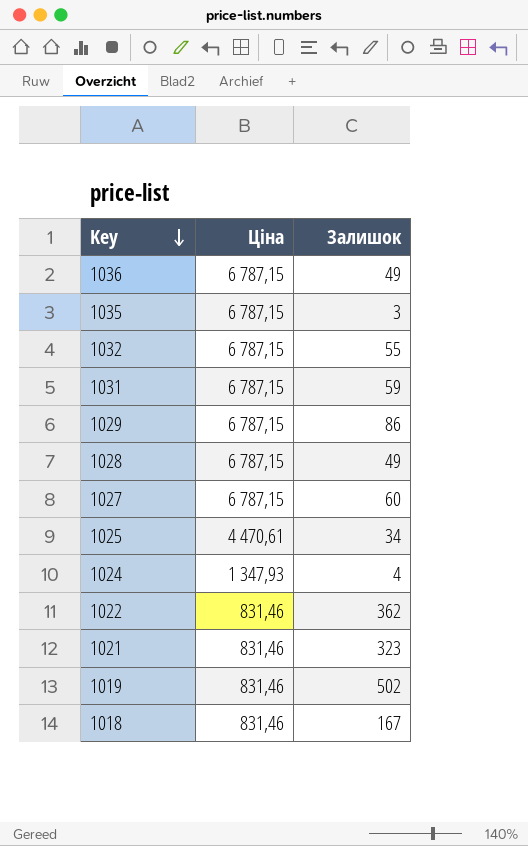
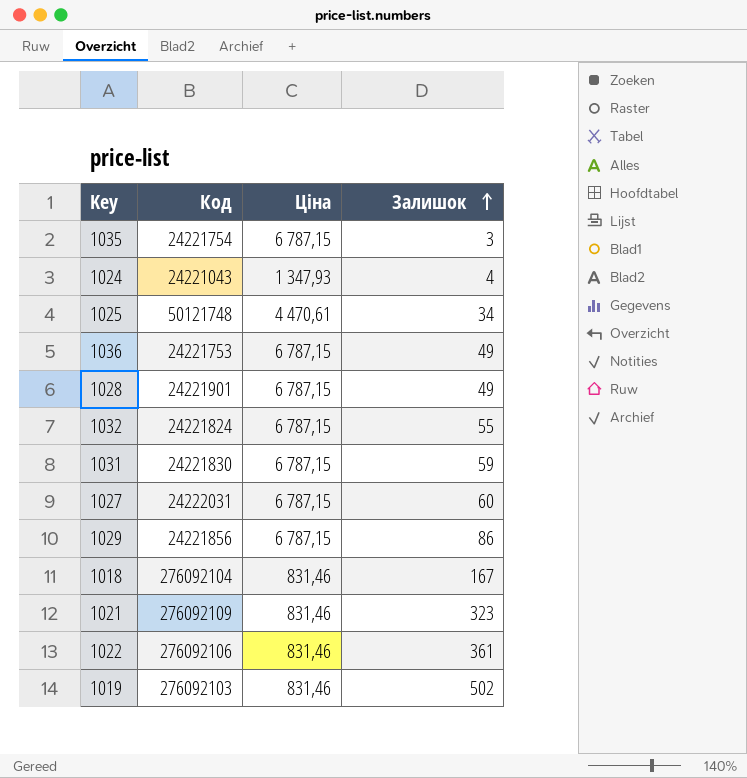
row order: Key descending -> Залишок ascending
column Код | position: none -> 2
1022 | Залишок: 362 -> 361

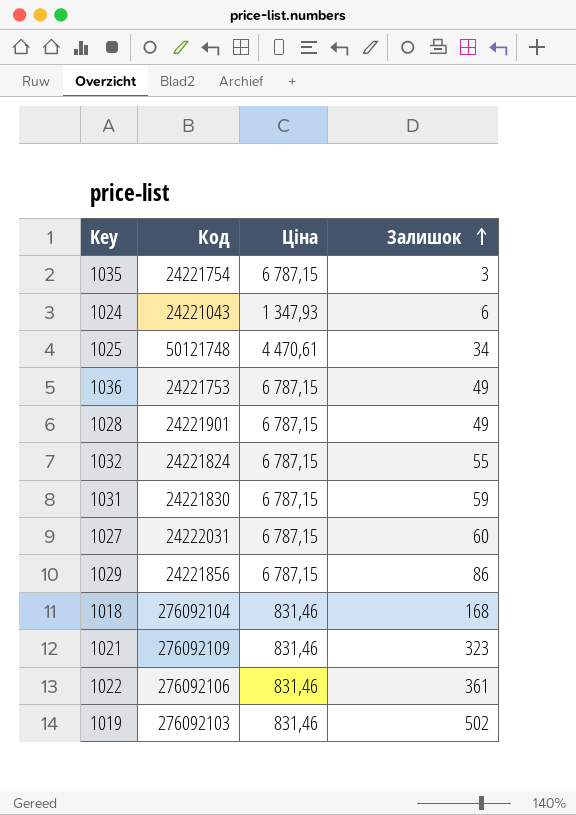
1024 | Залишок: 4 -> 6
1018 | Залишок: 167 -> 168

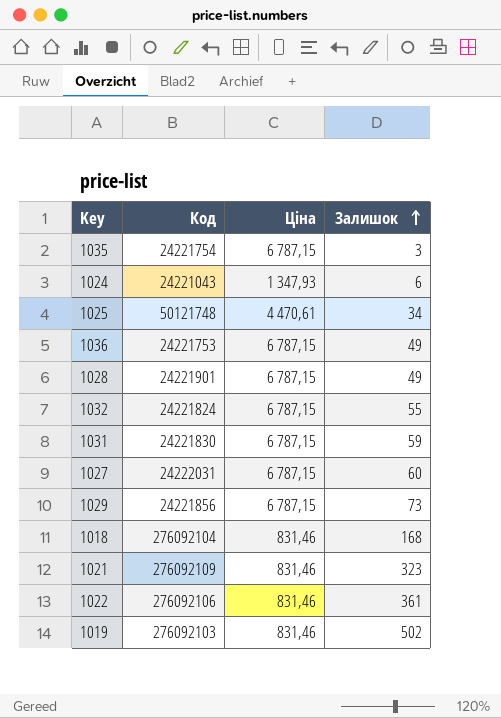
1029 | Залишок: 86 -> 73

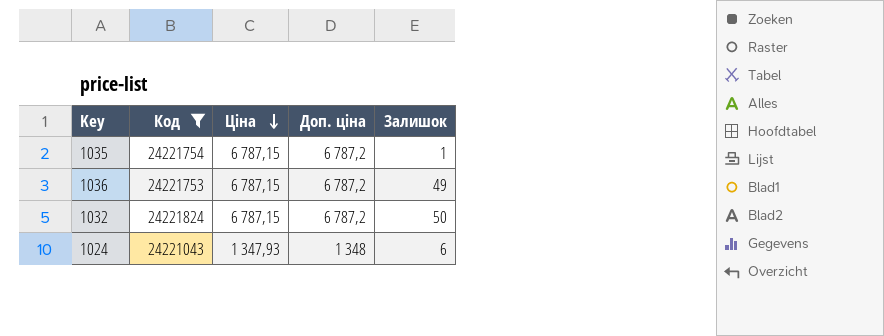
filter: none -> Код <= 24221824
row order: Залишок ascending -> Ціна descending
column Доп. ціна | position: none -> 4
1035 | Залишок: 3 -> 1
1032 | Залишок: 55 -> 50

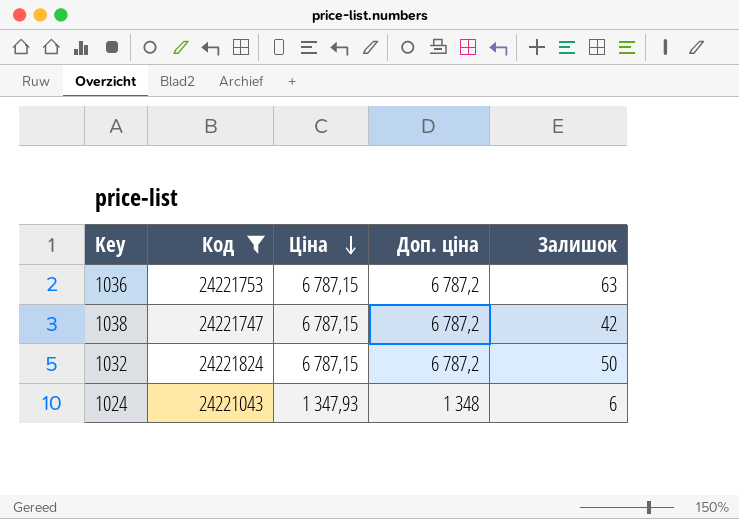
row 1035: 24221754 | 6 787,15 | 6 787,2 | 1 -> none
1036 | Залишок: 49 -> 63
row 1038: none -> 24221747 | 6 787,15 | 6 787,2 | 42

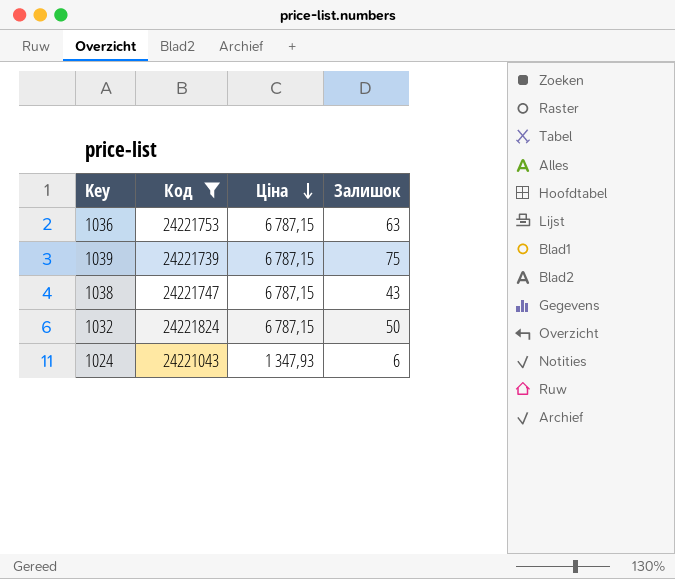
column Доп. ціна | position: 4 -> none
row 1039: none -> 24221739 | 6 787,15 | 75
1038 | Залишок: 42 -> 43

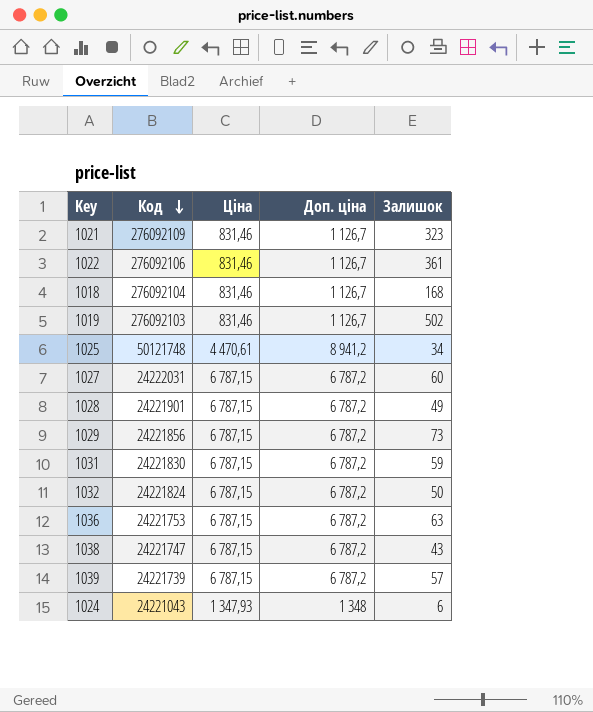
filter: Код <= 24221824 -> none
row order: Ціна descending -> Код descending
column Доп. ціна | position: none -> 4
1039 | Залишок: 75 -> 57

